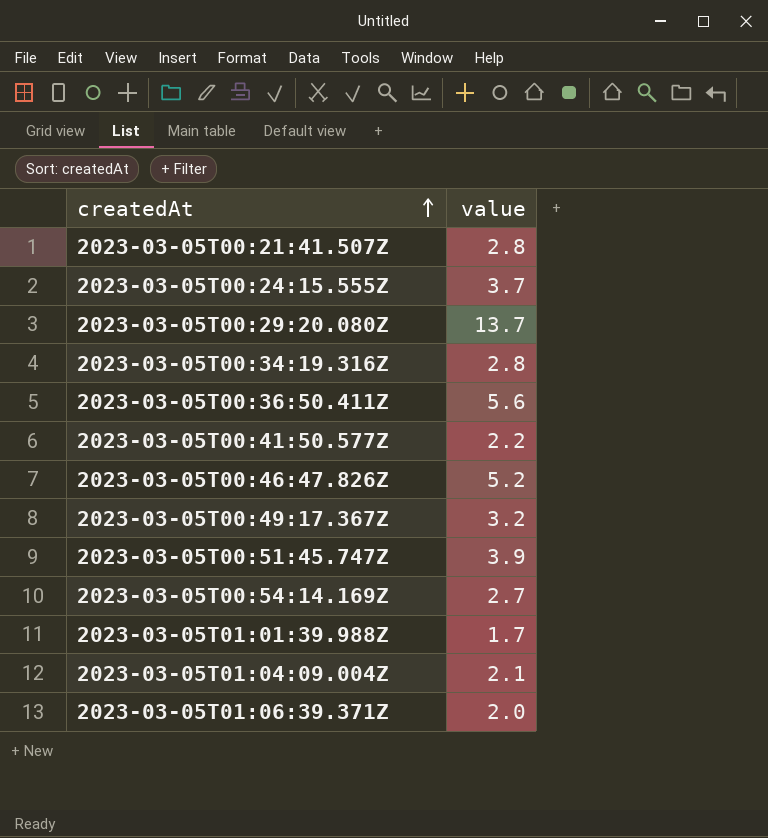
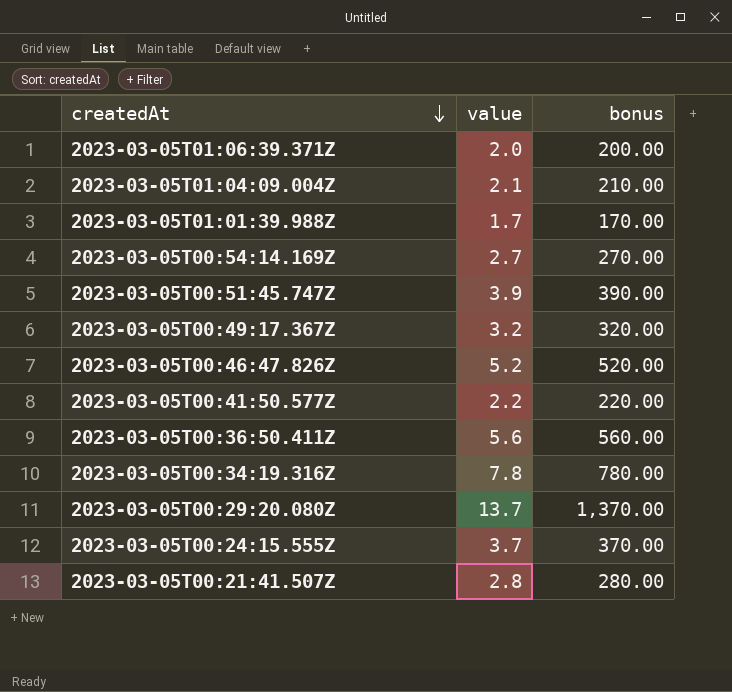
row order: createdAt ascending -> createdAt descending
column bonus | formula: none -> [value] * 100
2023-03-05T00:34:19.316Z | value: 2.8 -> 7.8

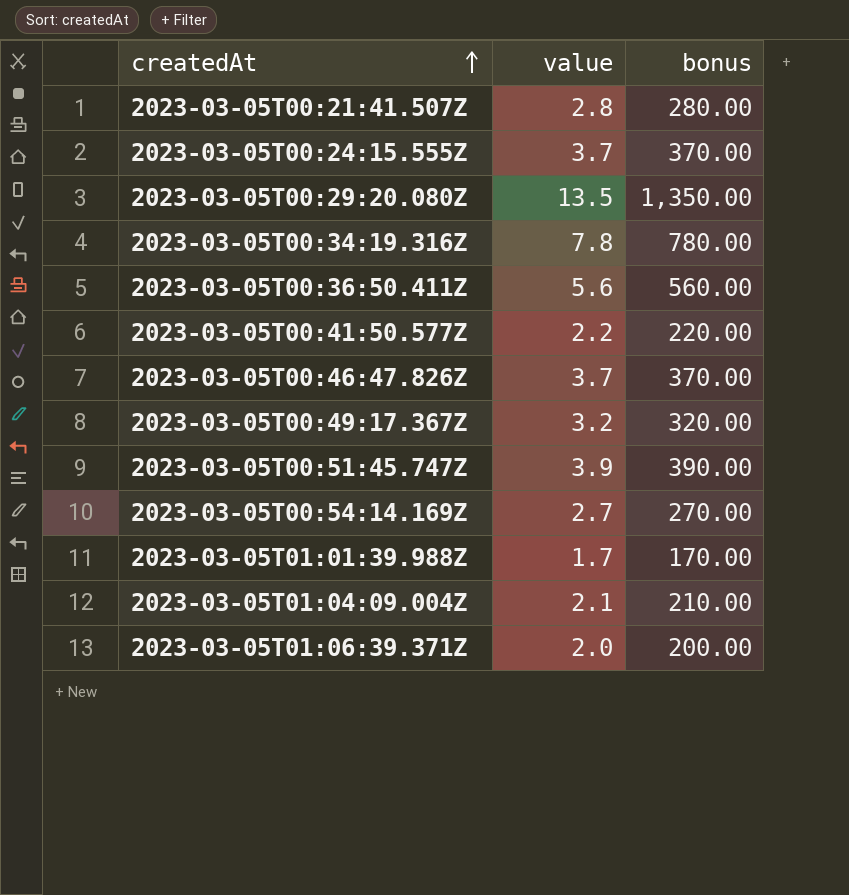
row order: createdAt descending -> createdAt ascending
2023-03-05T00:29:20.080Z | value: 13.7 -> 13.5
2023-03-05T00:29:20.080Z | bonus: 1,370.00 -> 1,350.00
2023-03-05T00:46:47.826Z | value: 5.2 -> 3.7
2023-03-05T00:46:47.826Z | bonus: 520.00 -> 370.00

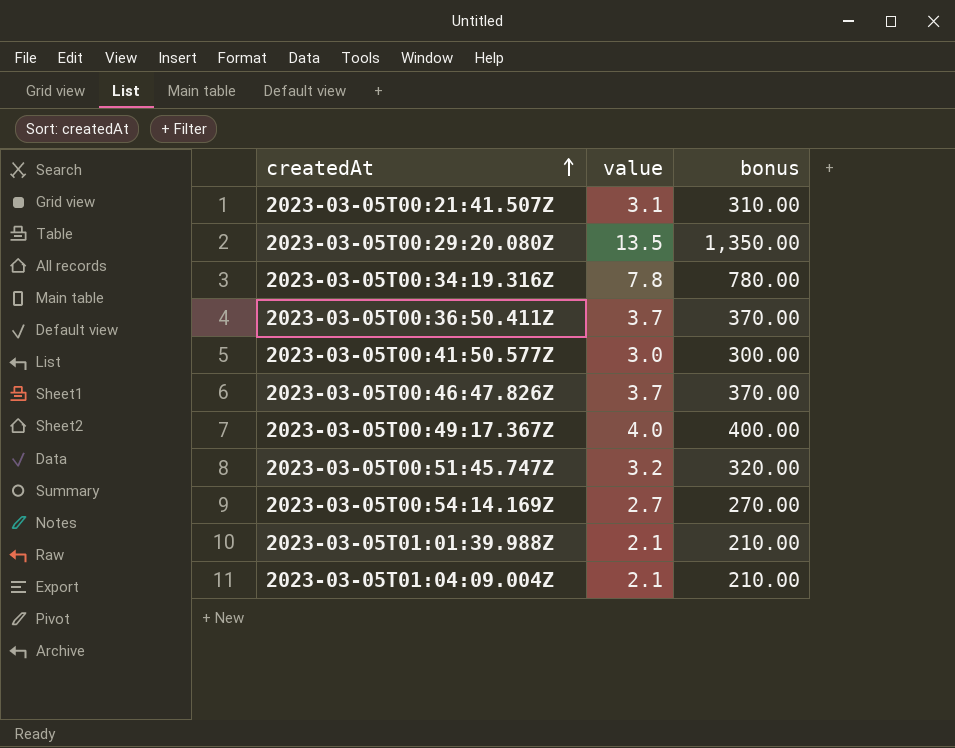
row 2023-03-05T00:24:15.555Z: 3.7 | 370.00 -> none
row 2023-03-05T01:06:39.371Z: 2.0 | 200.00 -> none
2023-03-05T00:21:41.507Z | value: 2.8 -> 3.1
2023-03-05T00:21:41.507Z | bonus: 280.00 -> 310.00
2023-03-05T00:36:50.411Z | value: 5.6 -> 3.7
2023-03-05T00:36:50.411Z | bonus: 560.00 -> 370.00
2023-03-05T00:41:50.577Z | value: 2.2 -> 3.0
2023-03-05T00:41:50.577Z | bonus: 220.00 -> 300.00
2023-03-05T00:49:17.367Z | value: 3.2 -> 4.0
2023-03-05T00:49:17.367Z | bonus: 320.00 -> 400.00
2023-03-05T00:51:45.747Z | value: 3.9 -> 3.2
2023-03-05T00:51:45.747Z | bonus: 390.00 -> 320.00
2023-03-05T01:01:39.988Z | value: 1.7 -> 2.1
2023-03-05T01:01:39.988Z | bonus: 170.00 -> 210.00

